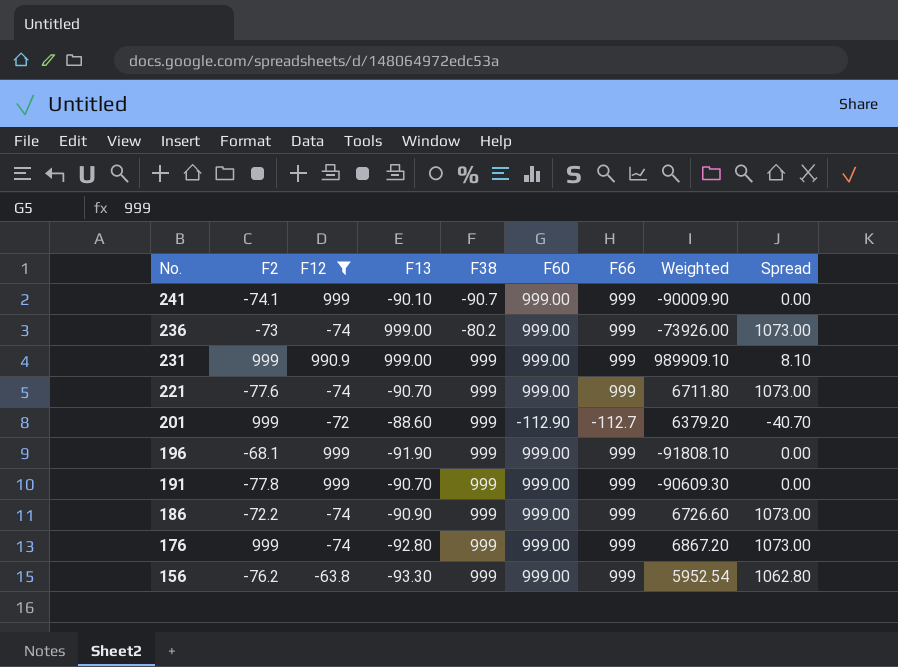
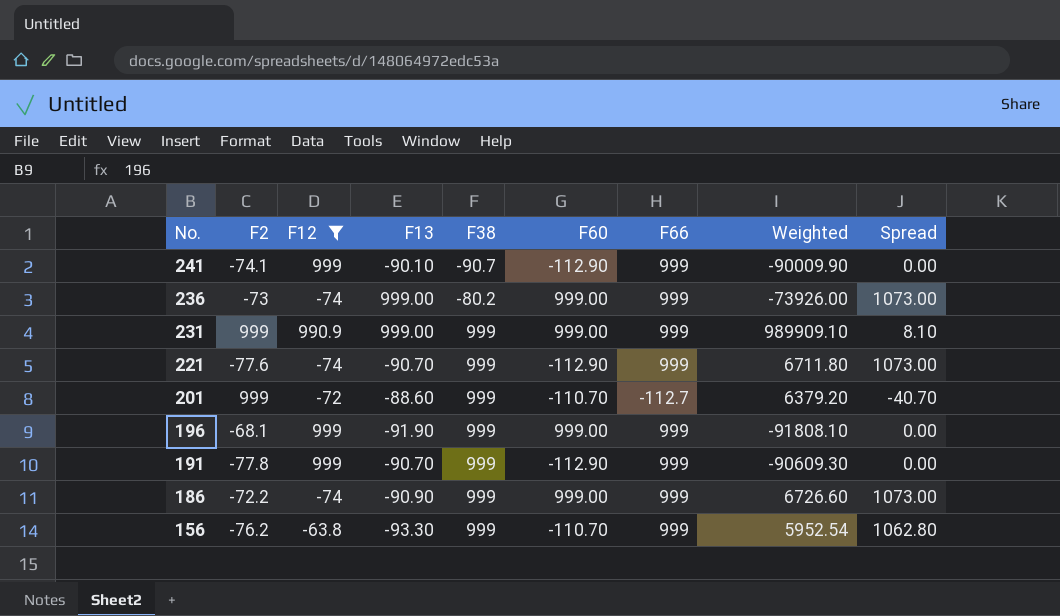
row 176: 999 | -74 | -92.80 | 999 | 999.00 | 999 | 6867.20 | 1073.00 -> none
241 | F60: 999.00 -> -112.90
221 | F60: 999.00 -> -112.90
201 | F60: -112.90 -> -110.70
191 | F60: 999.00 -> -112.90
156 | F60: 999.00 -> -110.70

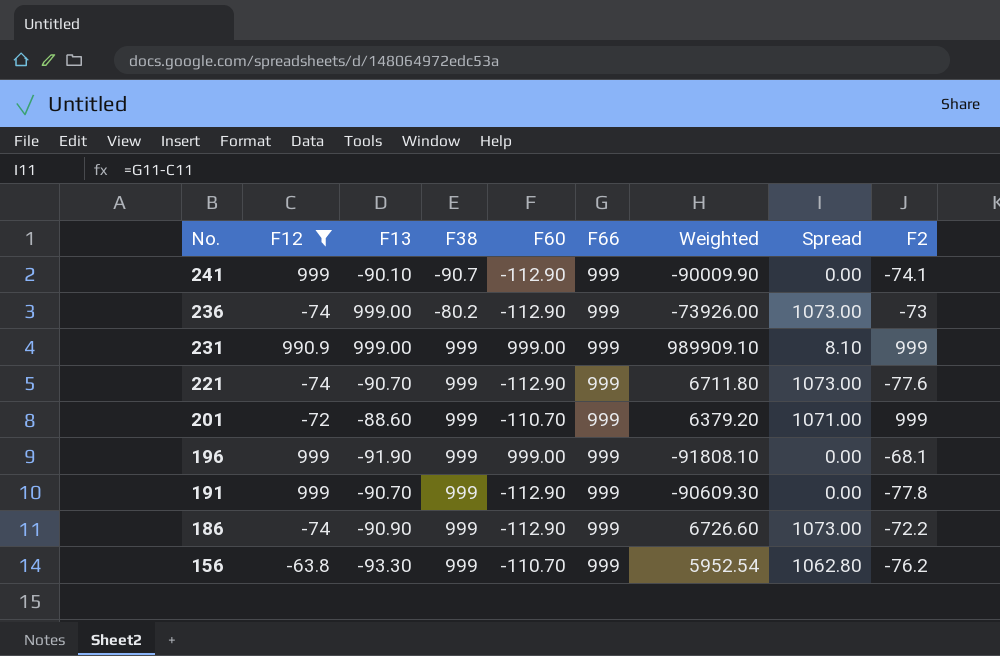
column F2 | position: 2 -> 9
236 | F60: 999.00 -> -112.90
201 | F66: -112.7 -> 999
201 | Spread: -40.70 -> 1071.00
186 | F60: 999.00 -> -112.90

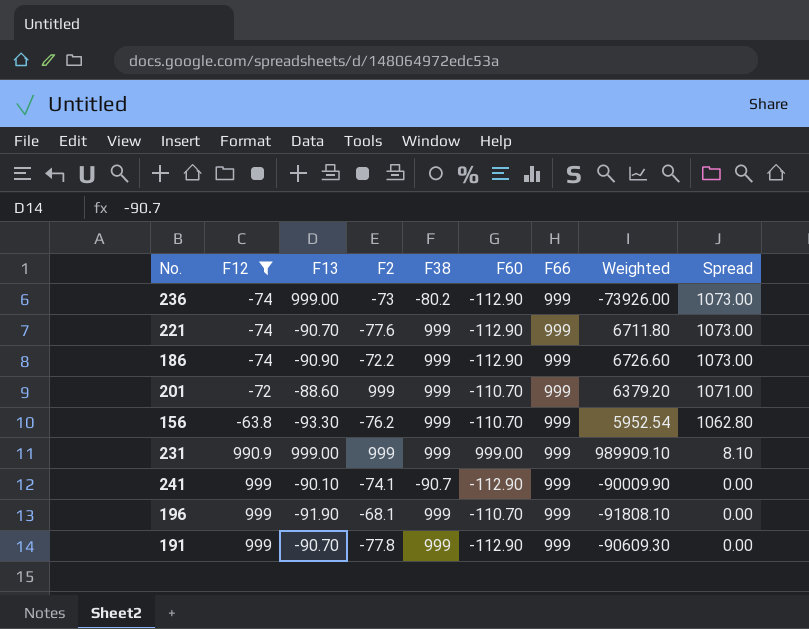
row order: No. descending -> F12 ascending
column F2 | position: 9 -> 4
196 | F60: 999.00 -> -110.70

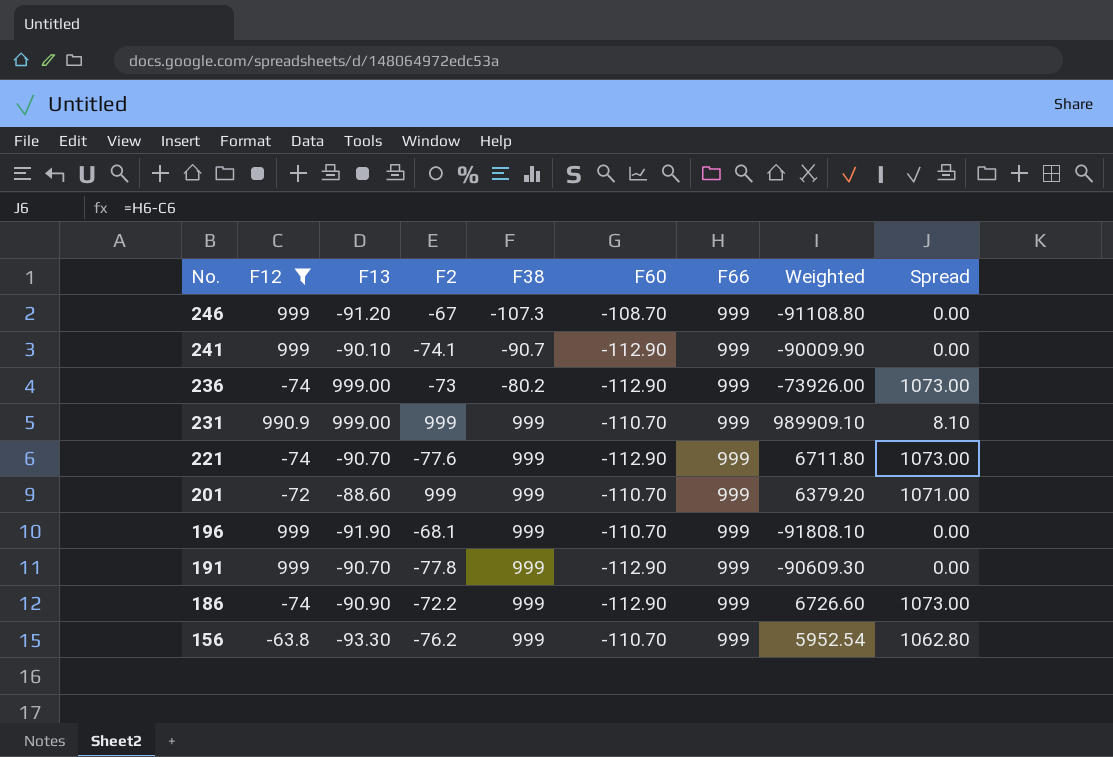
row order: F12 ascending -> No. descending
row 246: none -> 999 | -91.20 | -67 | -107.3 | -108.70 | 999 | -91108.80 | 0.00
231 | F60: 999.00 -> -110.70

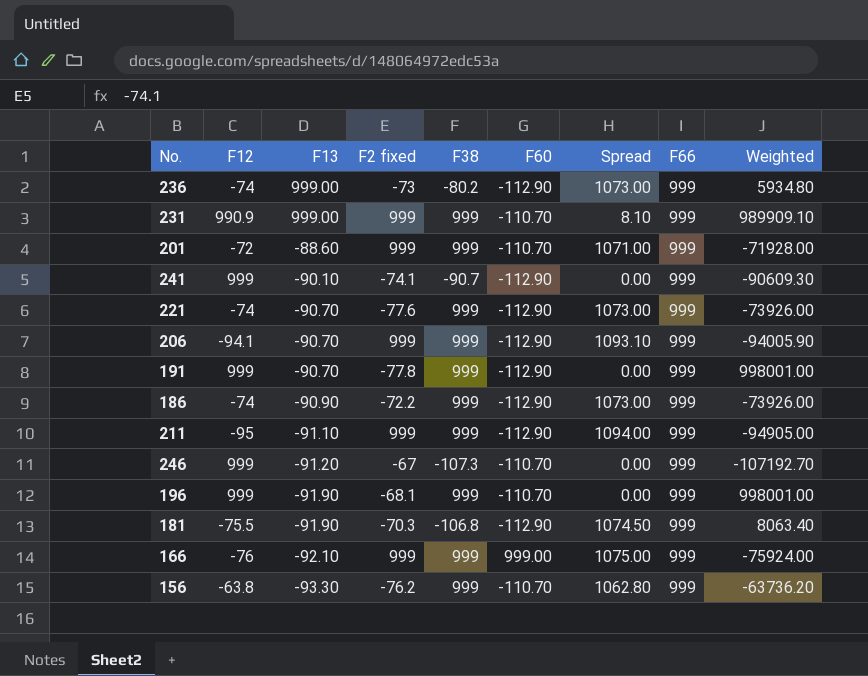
filter: F12 >= -74 -> none
row order: No. descending -> F13 descending
column name: F2 -> F2 fixed
column Spread | position: 9 -> 7
column Weighted | formula: [F12] * [F13] -> [F12] * [F38]
246 | F60: -108.70 -> -110.70

